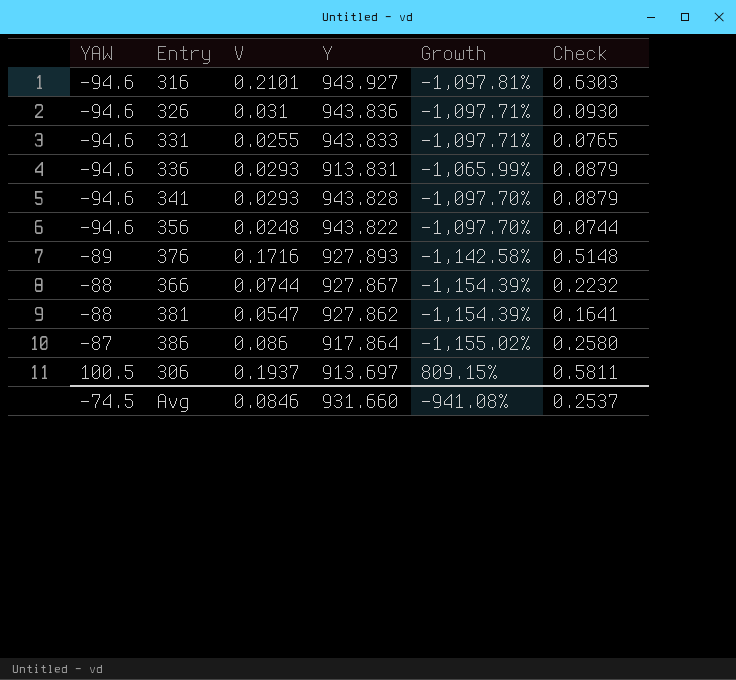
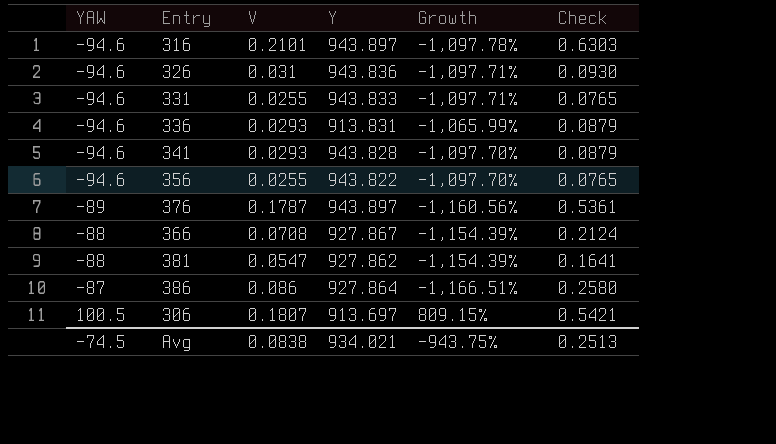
316 | Y: 943.927 -> 943.897
316 | Growth: -1,097.81% -> -1,097.78%
356 | V: 0.0248 -> 0.0255
356 | Check: 0.0744 -> 0.0765
376 | V: 0.1716 -> 0.1787
376 | Y: 927.893 -> 943.897
376 | Growth: -1,142.58% -> -1,160.56%
376 | Check: 0.5148 -> 0.5361
366 | V: 0.0744 -> 0.0708
366 | Check: 0.2232 -> 0.2124
386 | Y: 917.864 -> 927.864
386 | Growth: -1,155.02% -> -1,166.51%
306 | V: 0.1937 -> 0.1807
306 | Check: 0.5811 -> 0.5421
Avg | V: 0.0846 -> 0.0838
Avg | Y: 931.660 -> 934.021
Avg | Growth: -941.08% -> -943.75%
Avg | Check: 0.2537 -> 0.2513

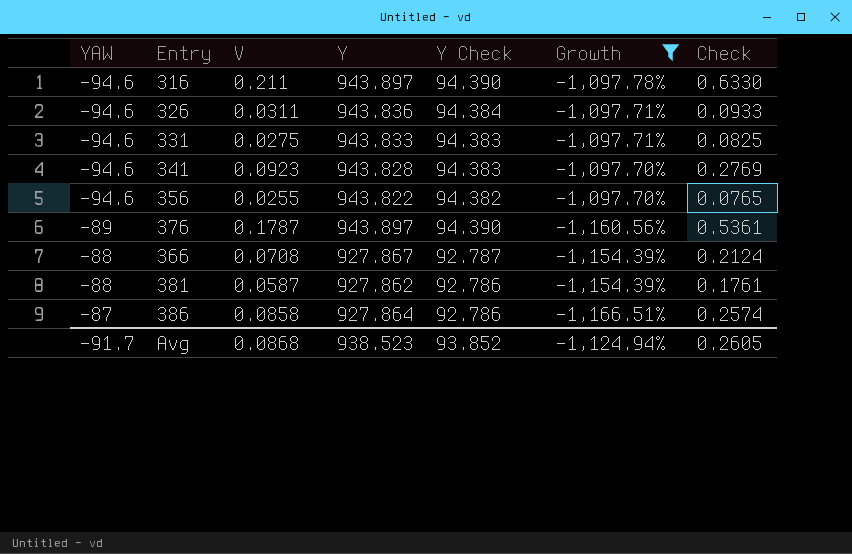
filter: none -> Growth <= -1,097.70%
column Y Check | formula: none -> [Y] * 0.1
316 | V: 0.2101 -> 0.211
316 | Check: 0.6303 -> 0.6330
326 | V: 0.031 -> 0.0311
326 | Check: 0.0930 -> 0.0933
331 | V: 0.0255 -> 0.0275
331 | Check: 0.0765 -> 0.0825
341 | V: 0.0293 -> 0.0923
341 | Check: 0.0879 -> 0.2769
381 | V: 0.0547 -> 0.0587
381 | Check: 0.1641 -> 0.1761
386 | V: 0.086 -> 0.0858
386 | Check: 0.2580 -> 0.2574
Avg | YAW: -74.5 -> -91.7
Avg | V: 0.0838 -> 0.0868
Avg | Y: 934.021 -> 938.523
Avg | Growth: -943.75% -> -1,124.94%
Avg | Check: 0.2513 -> 0.2605

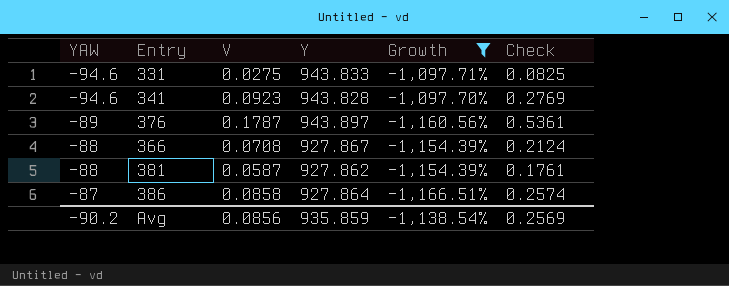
column Y Check | formula: [Y] * 0.1 -> none
row 316: -94.6 | 0.211 | 943.897 | 94.390 | -1,097.78% | 0.6330 -> none
row 326: -94.6 | 0.0311 | 943.836 | 94.384 | -1,097.71% | 0.0933 -> none
row 356: -94.6 | 0.0255 | 943.822 | 94.382 | -1,097.70% | 0.0765 -> none
Avg | YAW: -91.7 -> -90.2
Avg | V: 0.0868 -> 0.0856
Avg | Y: 938.523 -> 935.859
Avg | Growth: -1,124.94% -> -1,138.54%
Avg | Check: 0.2605 -> 0.2569

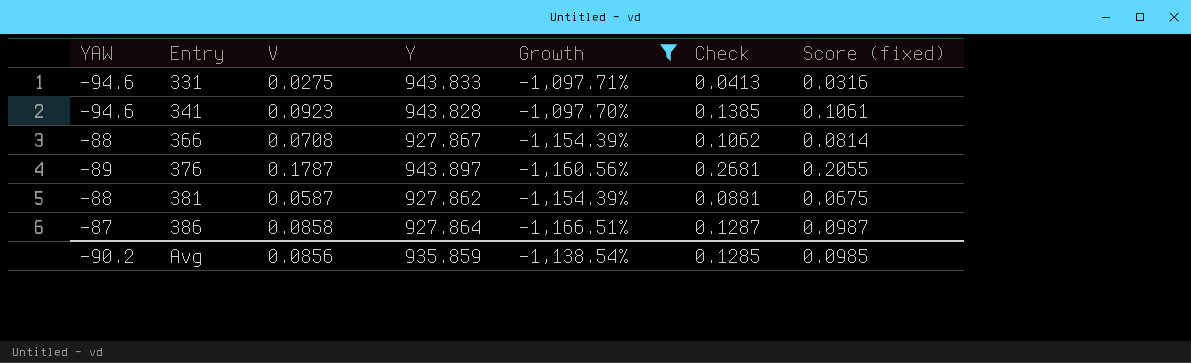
row order: YAW ascending -> Entry ascending
column Check | formula: [V] * 3 -> [V] * 1.5
column Score (fixed) | formula: none -> [V] * 1.15
Avg | Check: 0.2569 -> 0.1285

